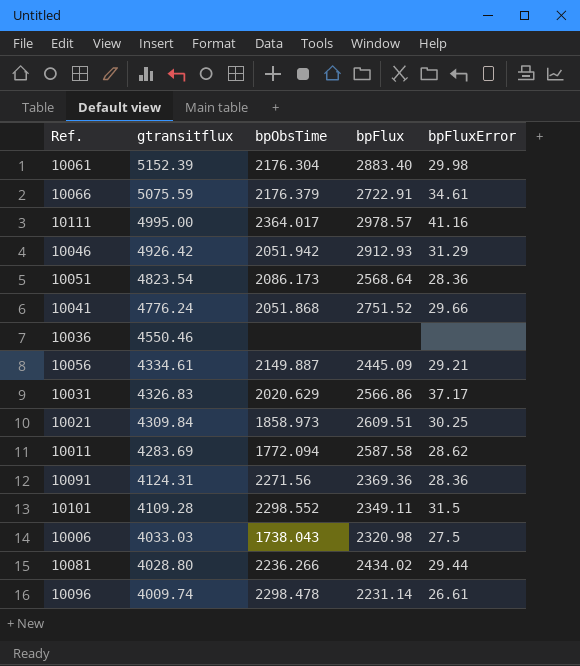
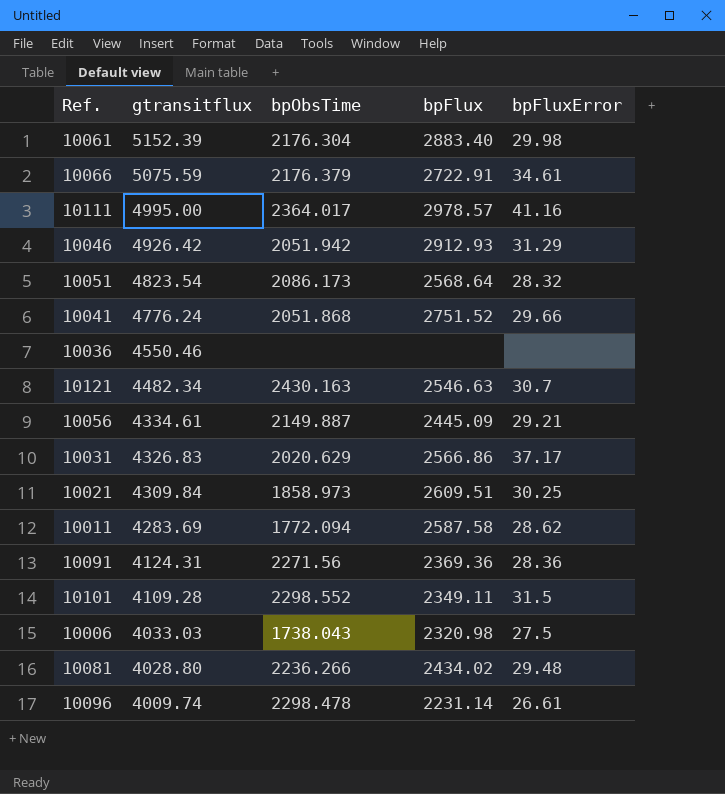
10051 | bpFluxError: 28.36 -> 28.32
row 10121: none -> 4482.34 | 2430.163 | 2546.63 | 30.7
10081 | bpFluxError: 29.44 -> 29.48

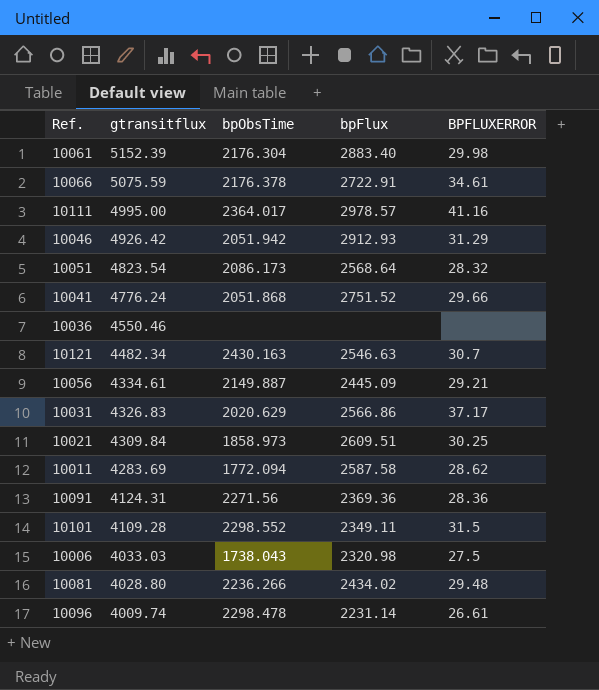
column name: bpFluxError -> BPFLUXERROR
10066 | bpObsTime: 2176.379 -> 2176.378

